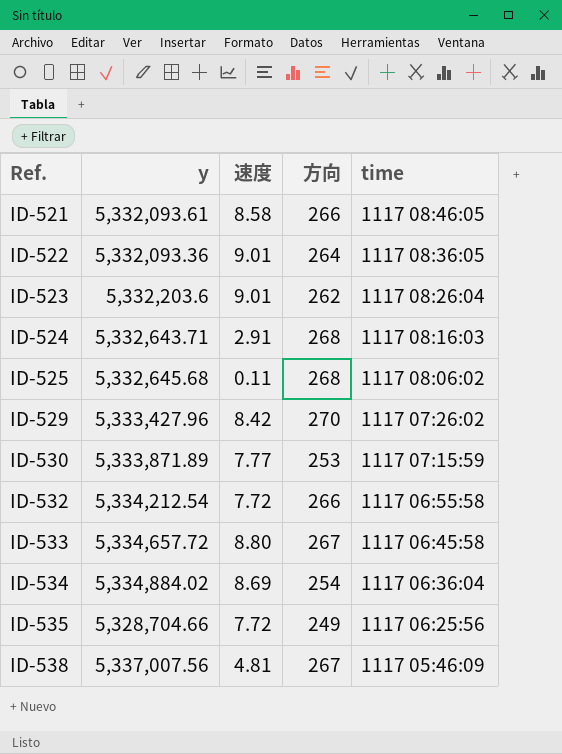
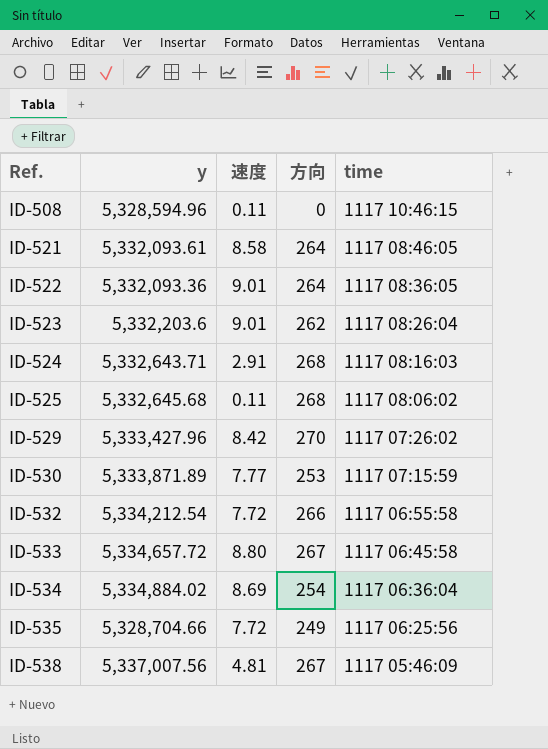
row ID-508: none -> 5,328,594.96 | 0.11 | 0 | 1117 10:46:15
ID-521 | 方向: 266 -> 264

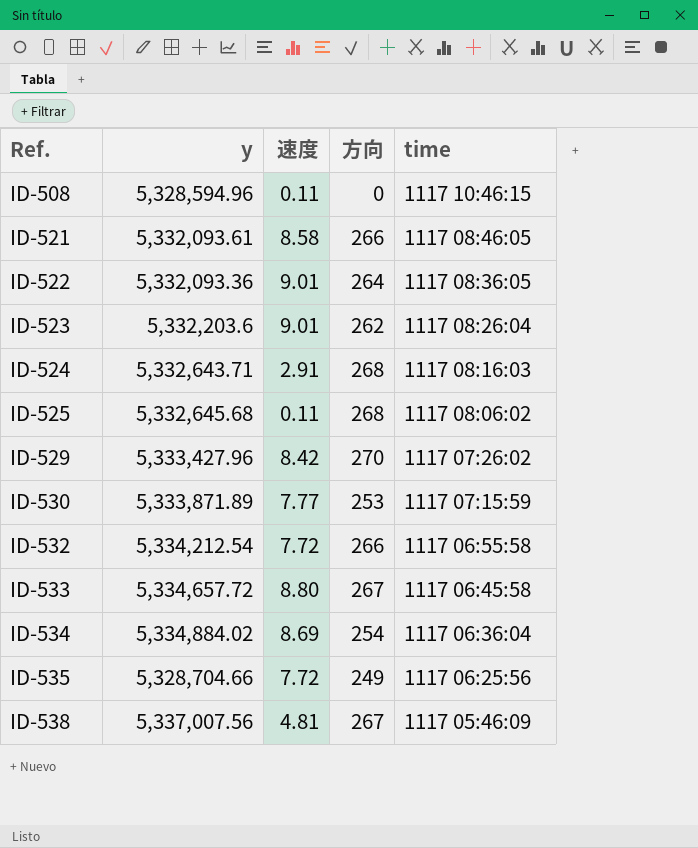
ID-521 | 方向: 264 -> 266

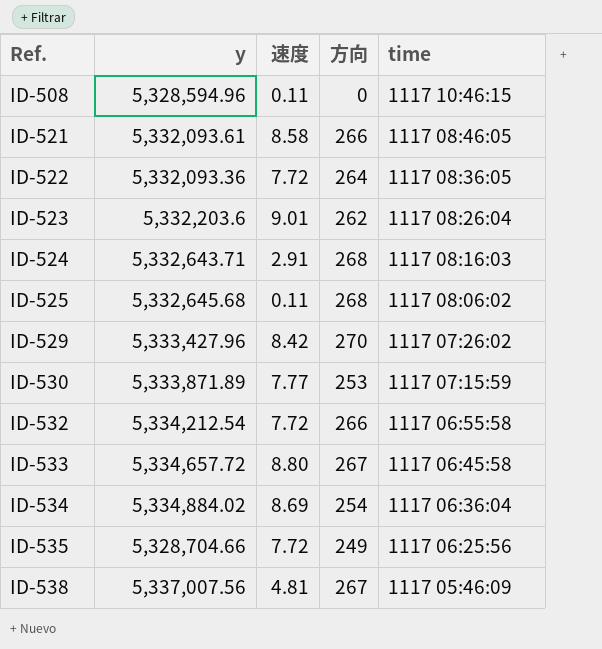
ID-522 | 速度: 9.01 -> 7.72

